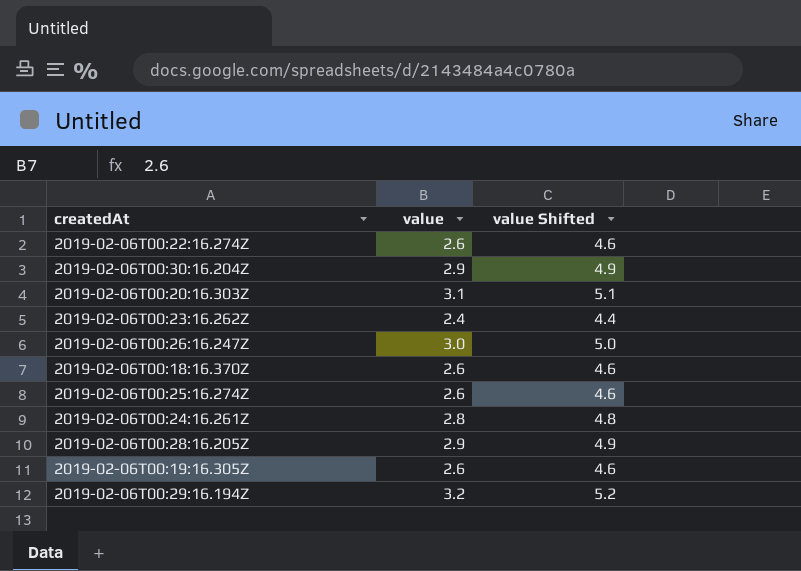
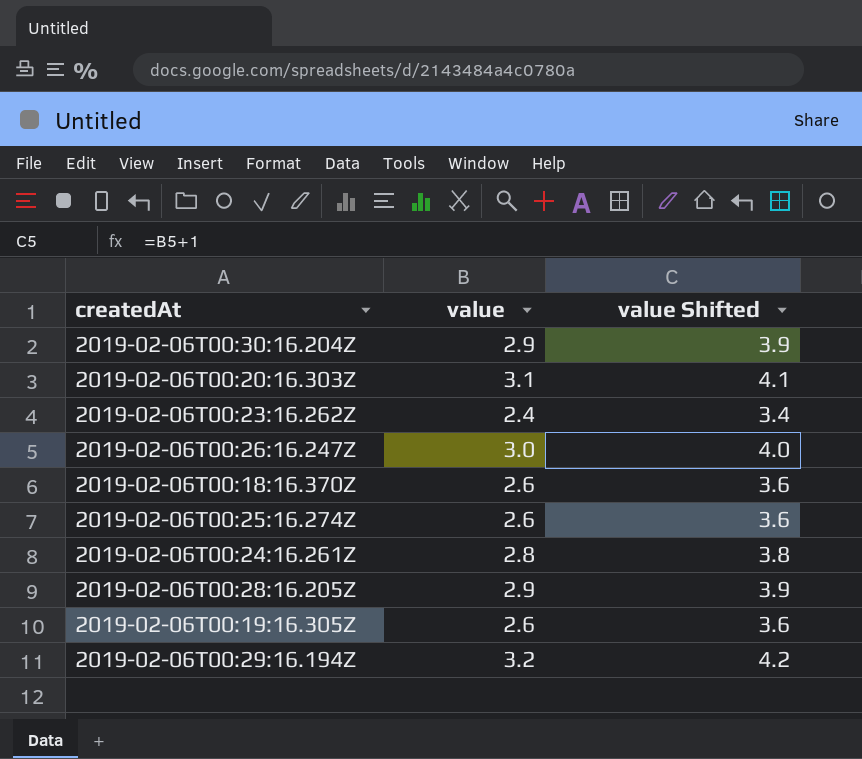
column value Shifted | formula: [value] + 2 -> [value] + 1
row 2019-02-06T00:22:16.274Z: 2.6 | 4.6 -> none

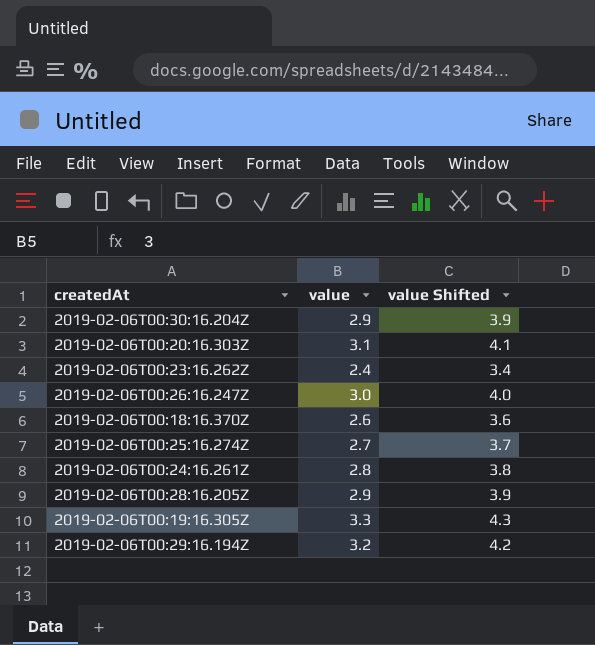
2019-02-06T00:25:16.274Z | value: 2.6 -> 2.7
2019-02-06T00:25:16.274Z | value Shifted: 3.6 -> 3.7
2019-02-06T00:19:16.305Z | value: 2.6 -> 3.3
2019-02-06T00:19:16.305Z | value Shifted: 3.6 -> 4.3

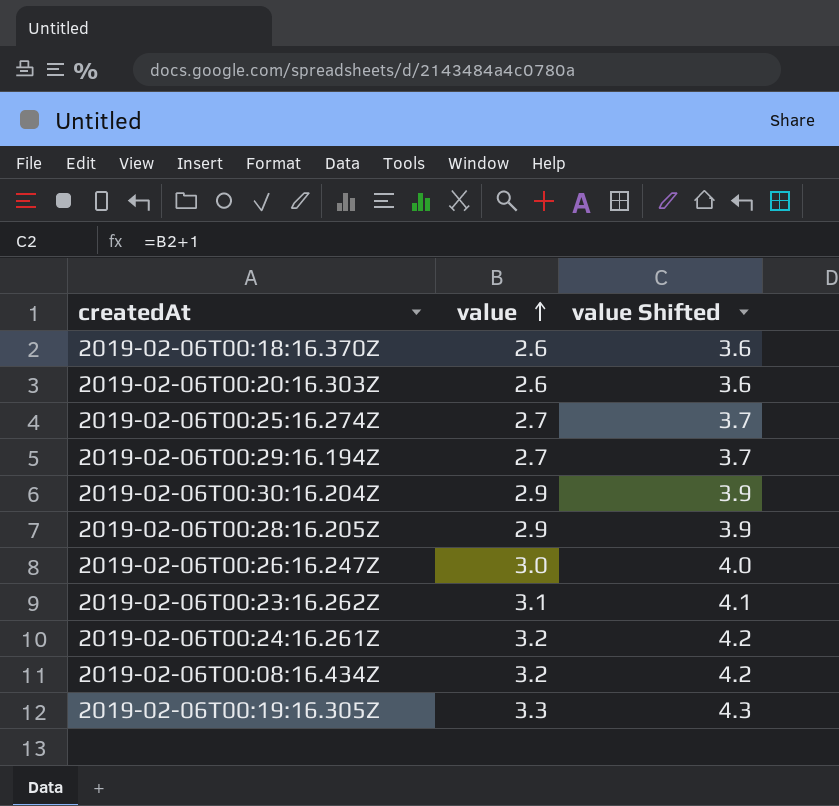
row order: none -> value ascending
2019-02-06T00:20:16.303Z | value: 3.1 -> 2.6
2019-02-06T00:20:16.303Z | value Shifted: 4.1 -> 3.6
2019-02-06T00:29:16.194Z | value: 3.2 -> 2.7
2019-02-06T00:29:16.194Z | value Shifted: 4.2 -> 3.7
2019-02-06T00:23:16.262Z | value: 2.4 -> 3.1
2019-02-06T00:23:16.262Z | value Shifted: 3.4 -> 4.1
2019-02-06T00:24:16.261Z | value: 2.8 -> 3.2
2019-02-06T00:24:16.261Z | value Shifted: 3.8 -> 4.2
row 2019-02-06T00:08:16.434Z: none -> 3.2 | 4.2

